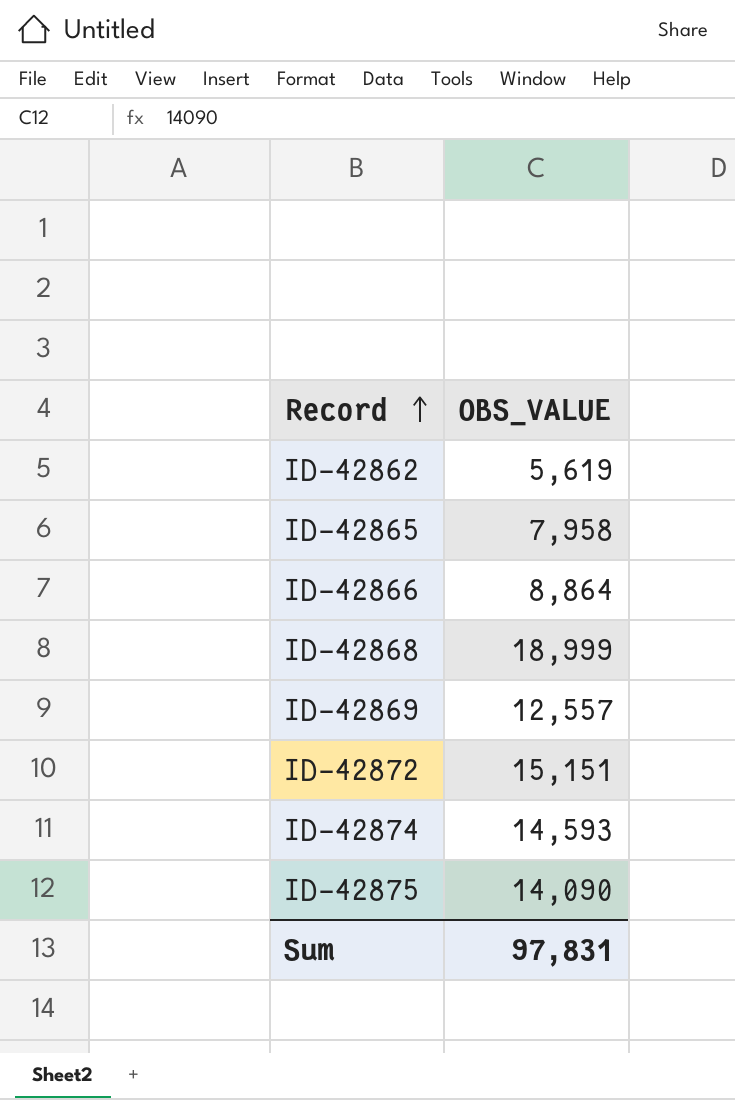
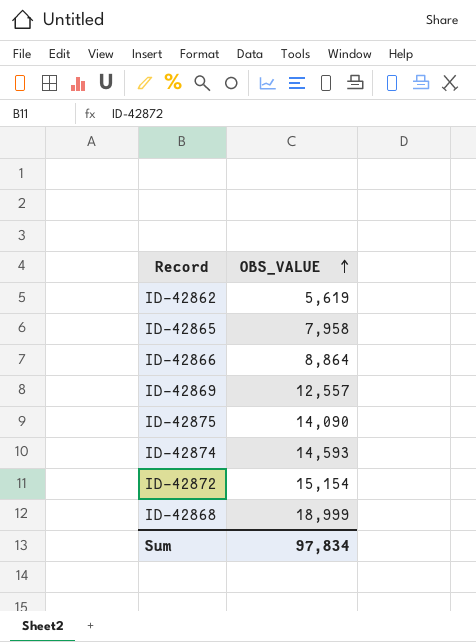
row order: Record ascending -> OBS_VALUE ascending
ID-42872 | OBS_VALUE: 15,151 -> 15,154
Sum | OBS_VALUE: 97,831 -> 97,834

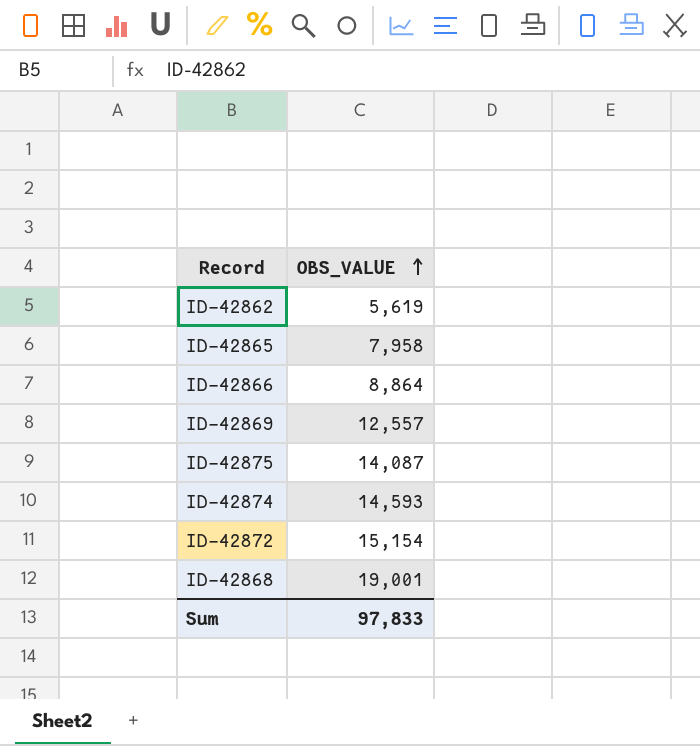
ID-42875 | OBS_VALUE: 14,090 -> 14,087
ID-42868 | OBS_VALUE: 18,999 -> 19,001
Sum | OBS_VALUE: 97,834 -> 97,833

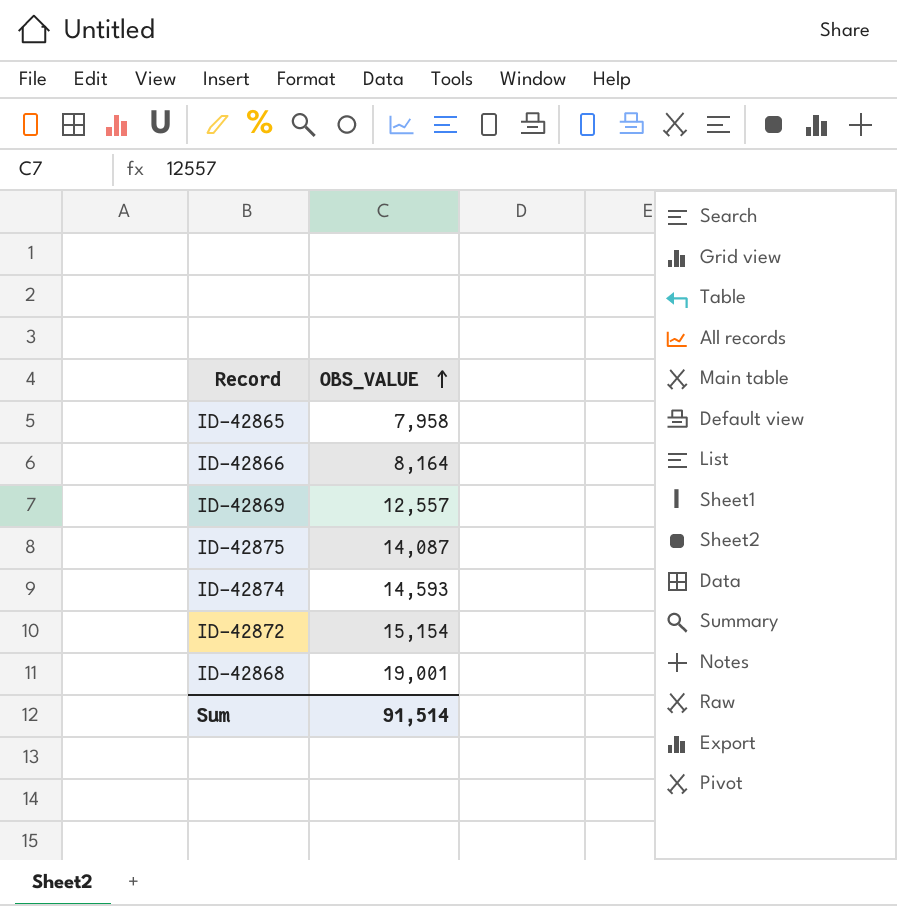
row ID-42862: 5,619 -> none
ID-42866 | OBS_VALUE: 8,864 -> 8,164
Sum | OBS_VALUE: 97,833 -> 91,514

